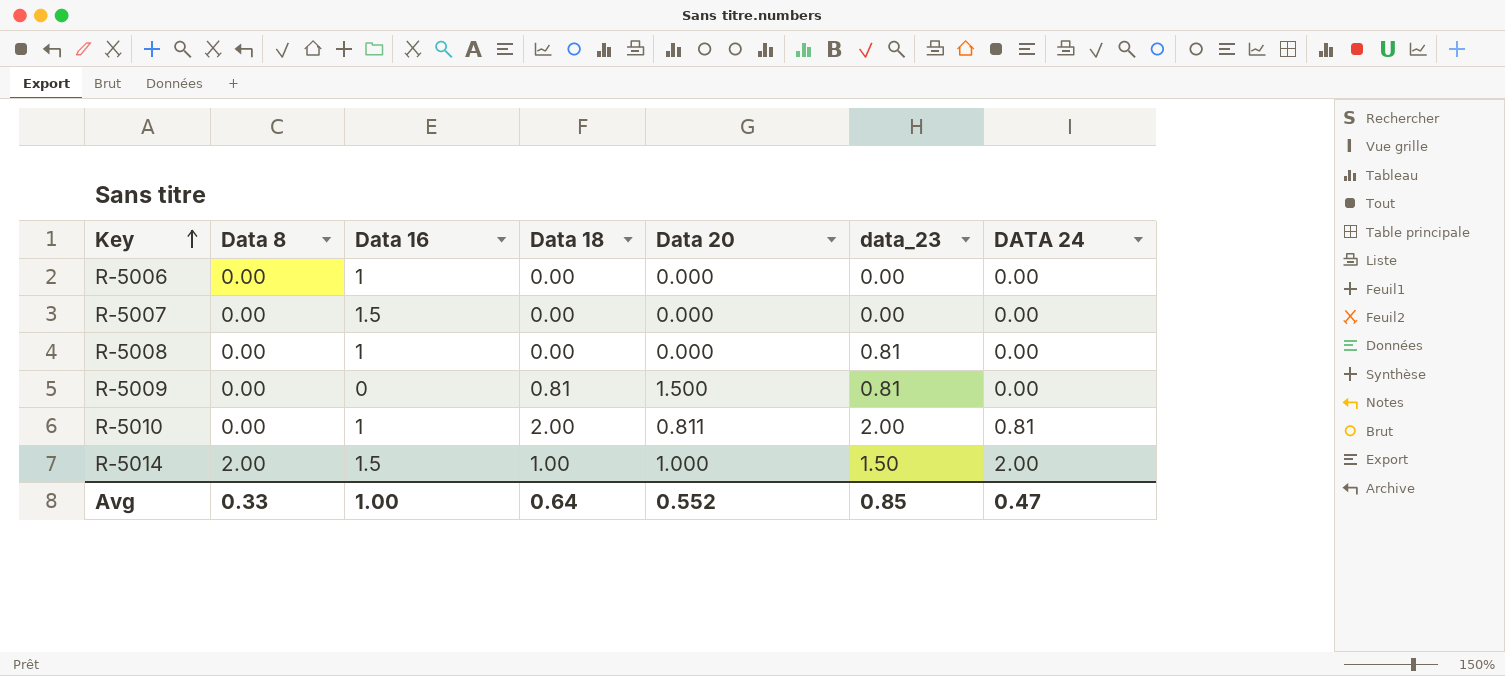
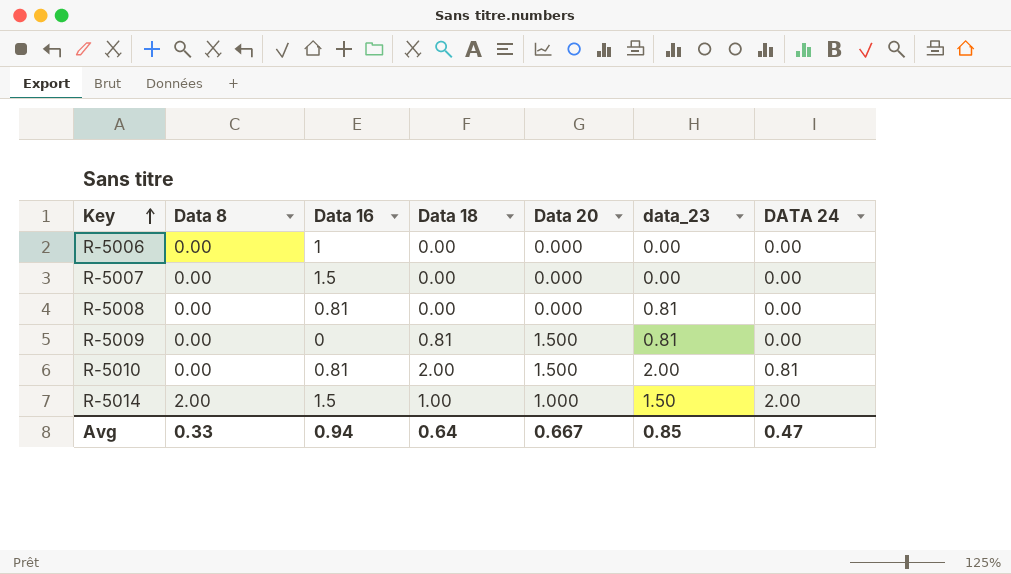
R-5008 | Data 16: 1 -> 0.81
R-5010 | Data 16: 1 -> 0.81
R-5010 | Data 20: 0.811 -> 1.500
Avg | Data 16: 1.00 -> 0.94
Avg | Data 20: 0.552 -> 0.667

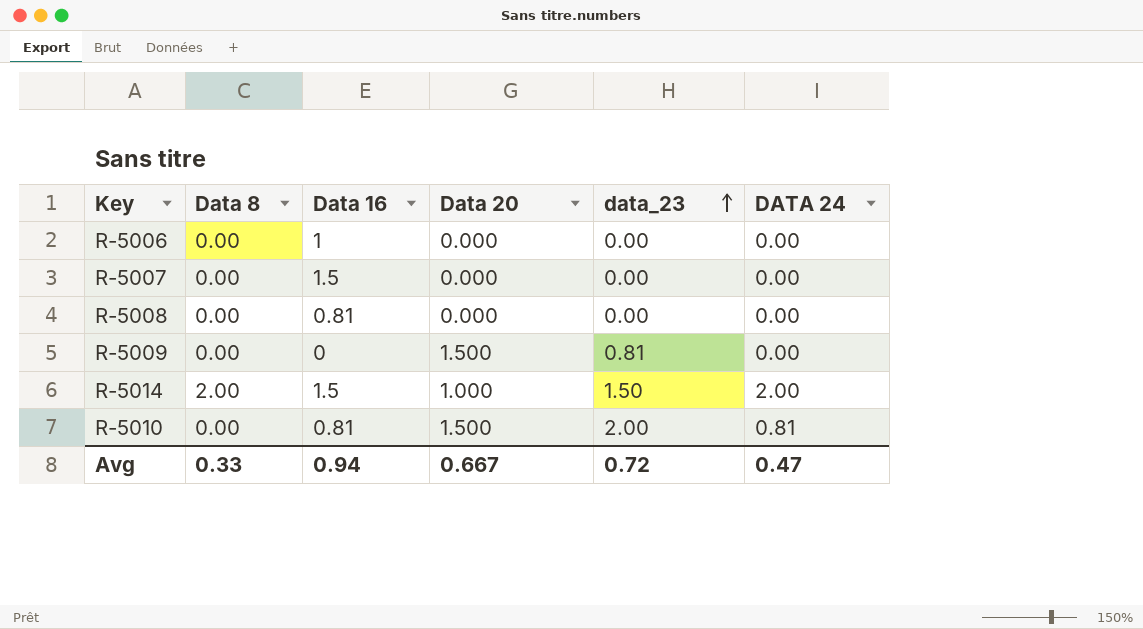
row order: Key ascending -> data_23 ascending
column Data 18 | position: 4 -> none
R-5008 | data_23: 0.81 -> 0.00
Avg | data_23: 0.85 -> 0.72

